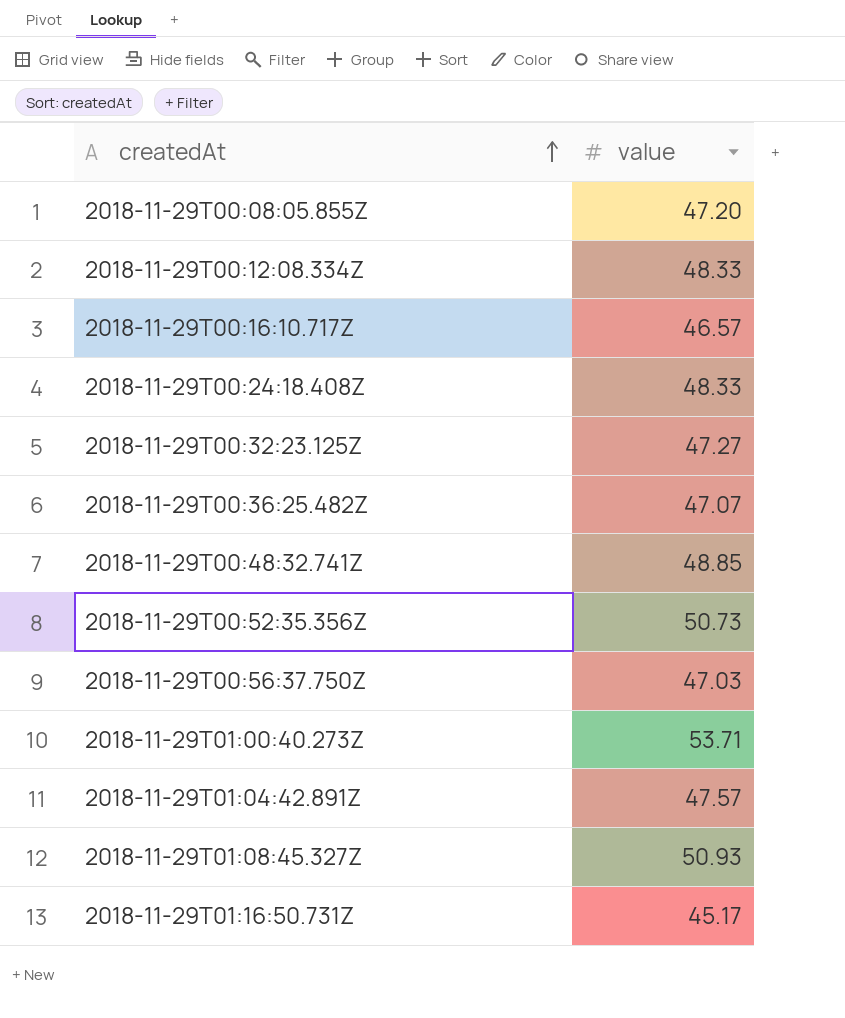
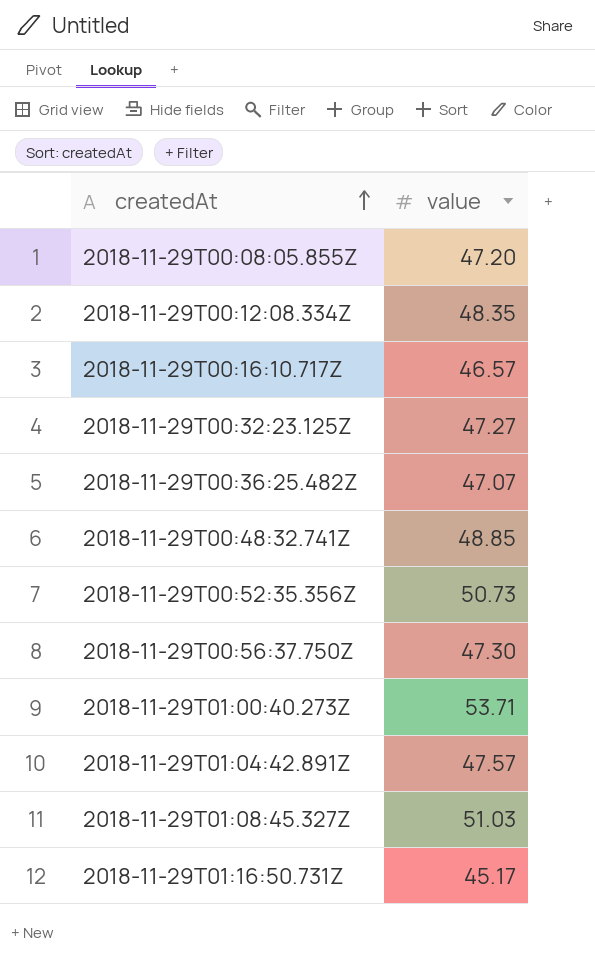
row 2018-11-29T00:24:18.408Z: 48.33 -> none
2018-11-29T00:12:08.334Z | value: 48.33 -> 48.35
2018-11-29T00:56:37.750Z | value: 47.03 -> 47.30
2018-11-29T01:08:45.327Z | value: 50.93 -> 51.03

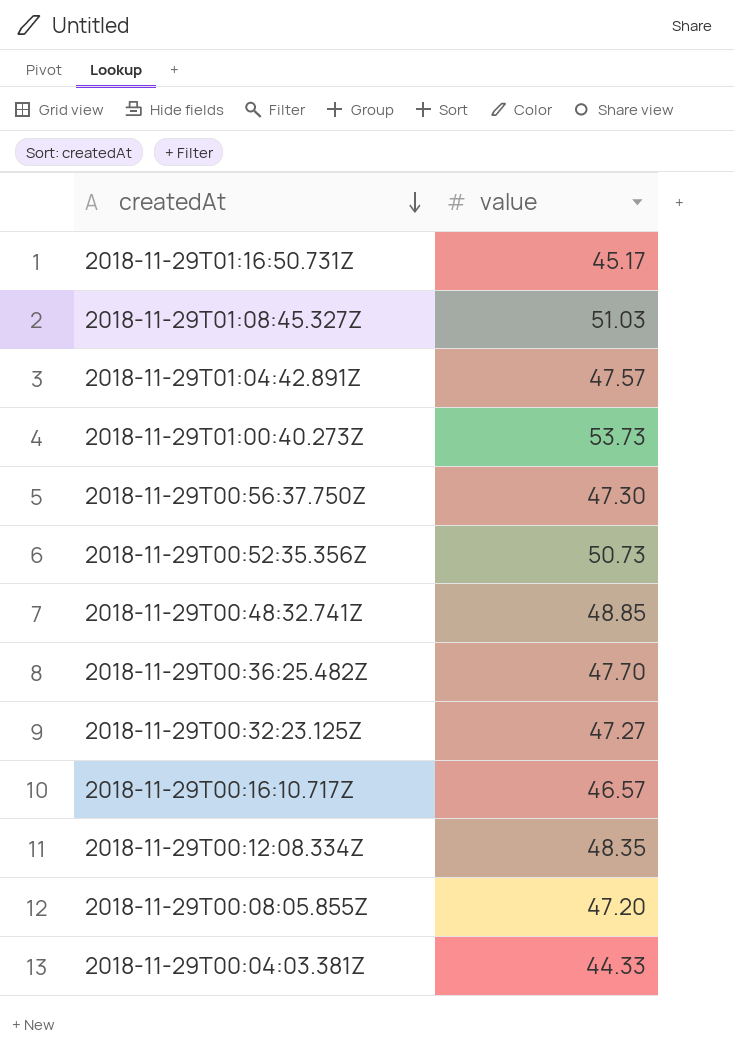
row order: createdAt ascending -> createdAt descending
2018-11-29T01:00:40.273Z | value: 53.71 -> 53.73
2018-11-29T00:36:25.482Z | value: 47.07 -> 47.70
row 2018-11-29T00:04:03.381Z: none -> 44.33

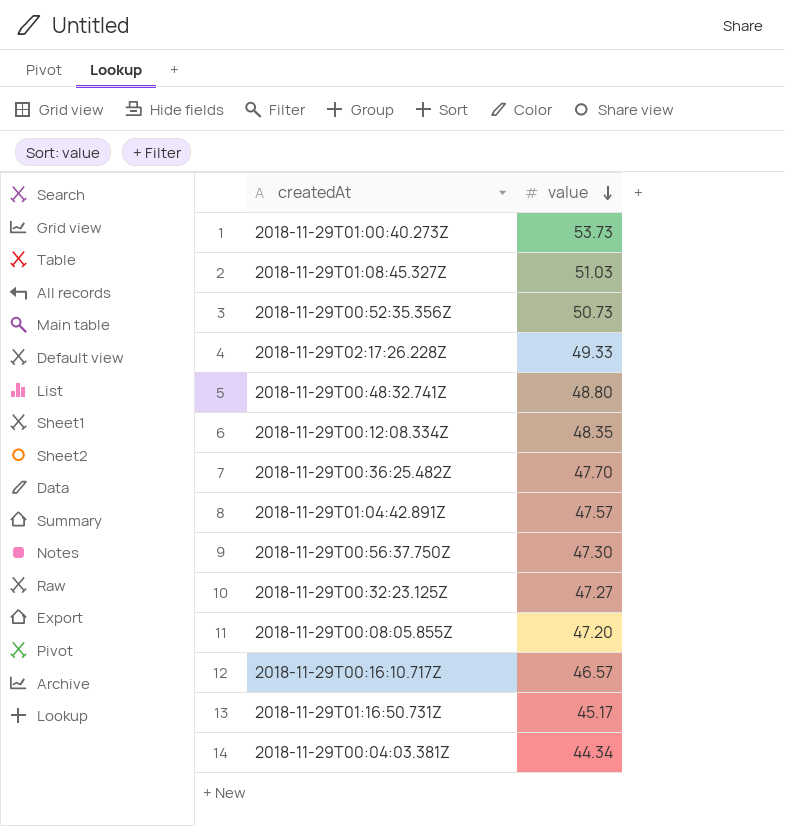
row order: createdAt descending -> value descending
row 2018-11-29T02:17:26.228Z: none -> 49.33
2018-11-29T00:48:32.741Z | value: 48.85 -> 48.80
2018-11-29T00:04:03.381Z | value: 44.33 -> 44.34

